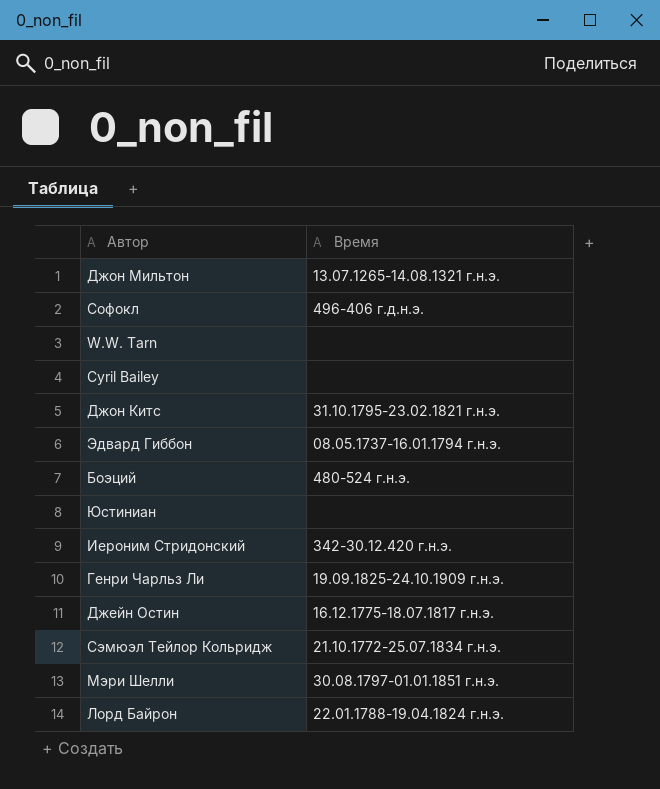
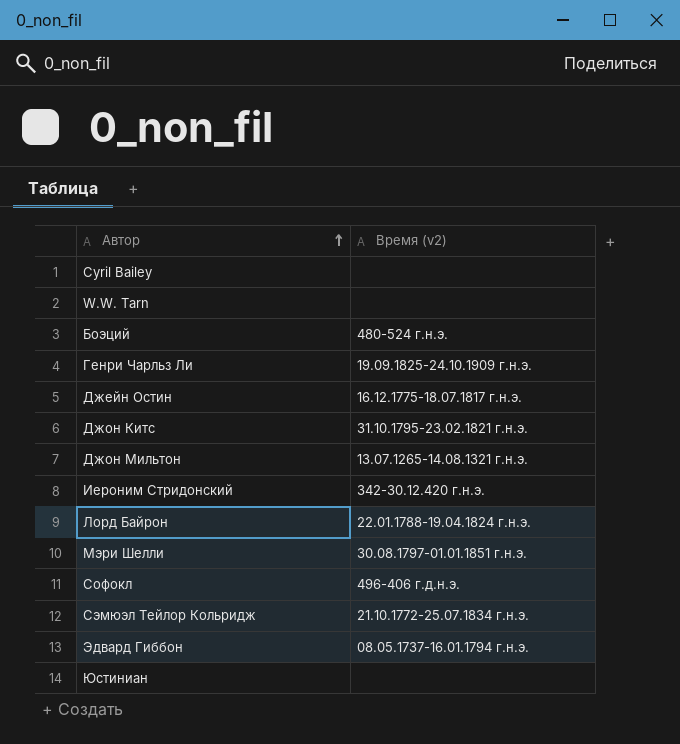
row order: none -> Автор ascending
column name: Время -> Время (v2)

